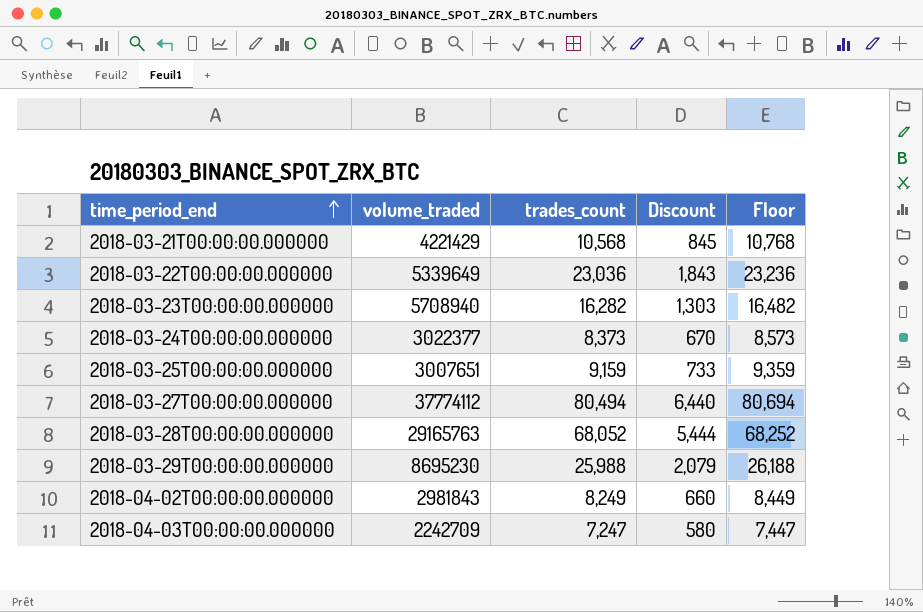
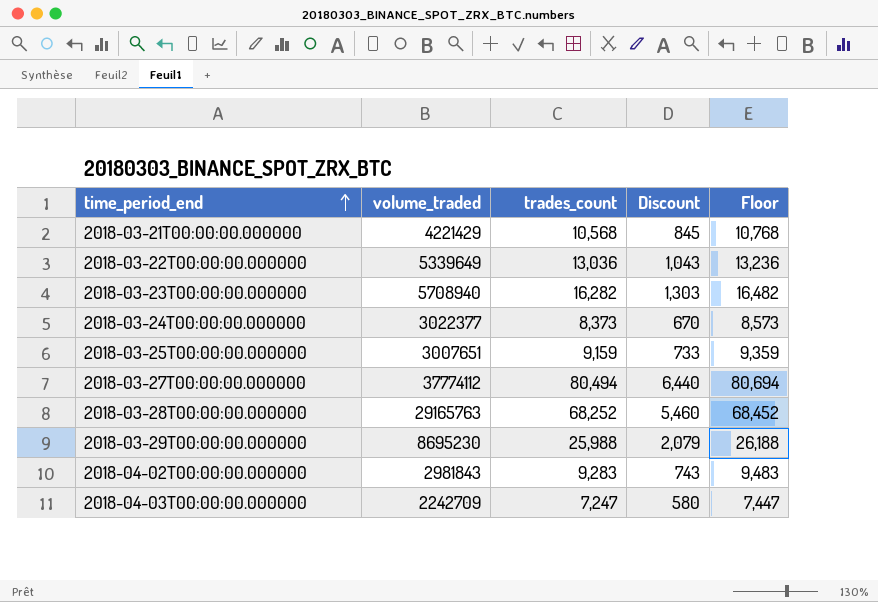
2018-03-22T00:00:00.000000 | trades_count: 23,036 -> 13,036
2018-03-22T00:00:00.000000 | Discount: 1,843 -> 1,043
2018-03-22T00:00:00.000000 | Floor: 23,236 -> 13,236
2018-03-28T00:00:00.000000 | trades_count: 68,052 -> 68,252
2018-03-28T00:00:00.000000 | Discount: 5,444 -> 5,460
2018-03-28T00:00:00.000000 | Floor: 68,252 -> 68,452
2018-04-02T00:00:00.000000 | trades_count: 8,249 -> 9,283
2018-04-02T00:00:00.000000 | Discount: 660 -> 743
2018-04-02T00:00:00.000000 | Floor: 8,449 -> 9,483

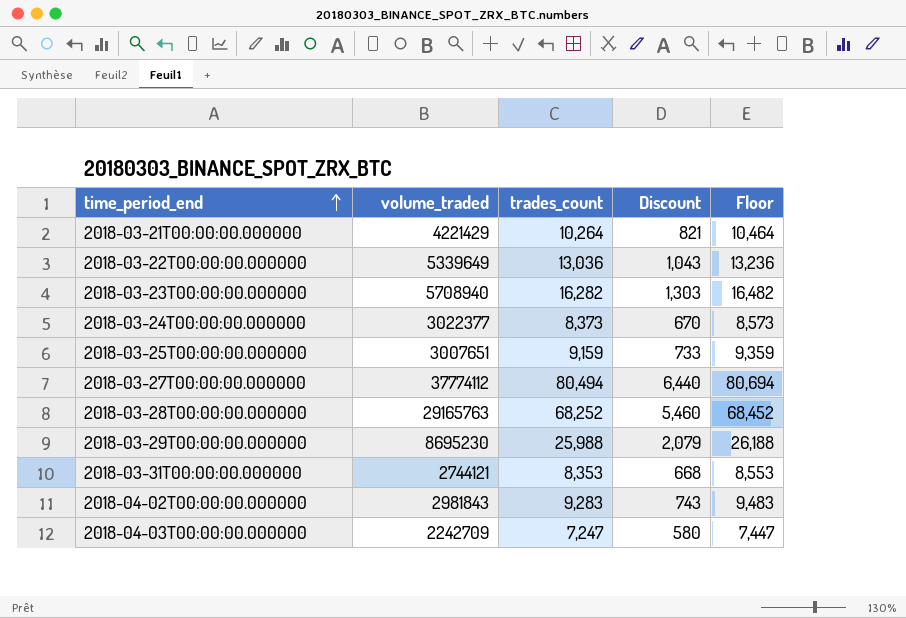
2018-03-21T00:00:00.000000 | trades_count: 10,568 -> 10,264
2018-03-21T00:00:00.000000 | Discount: 845 -> 821
2018-03-21T00:00:00.000000 | Floor: 10,768 -> 10,464
row 2018-03-31T00:00:00.000000: none -> 2744121 | 8,353 | 668 | 8,553

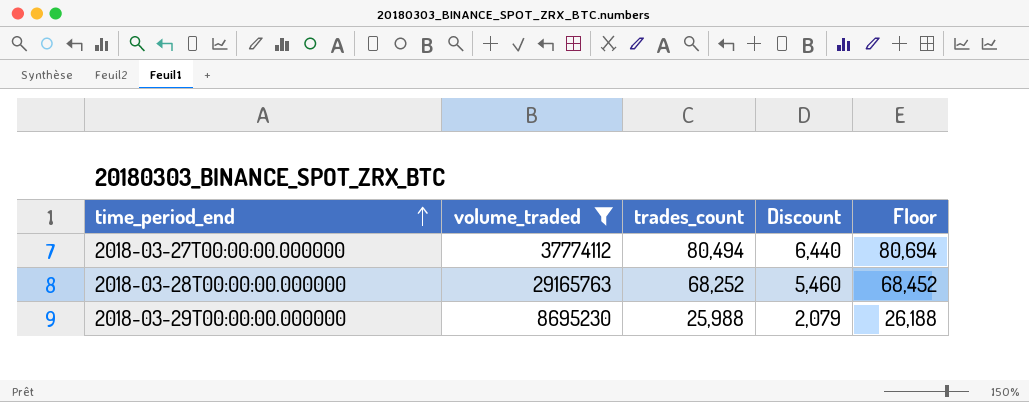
filter: none -> volume_traded >= 8695230

